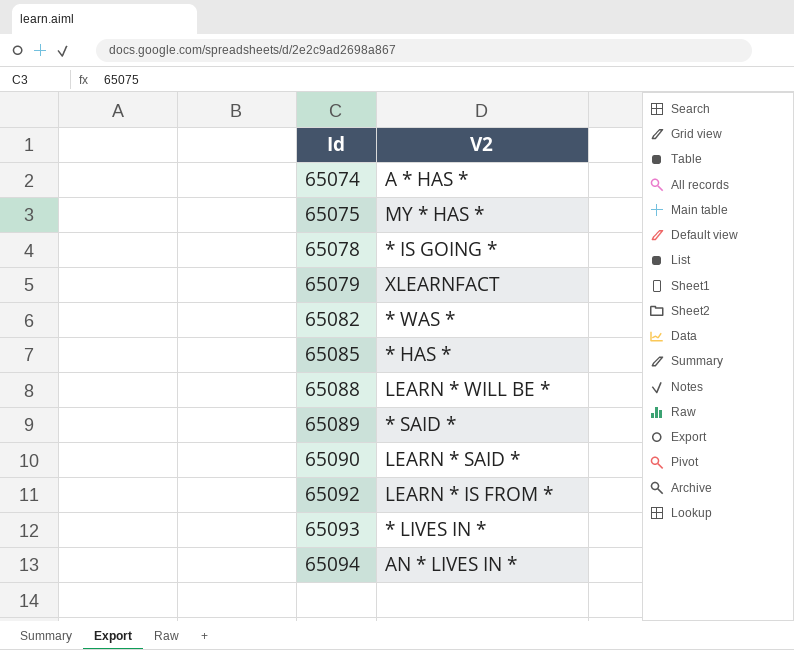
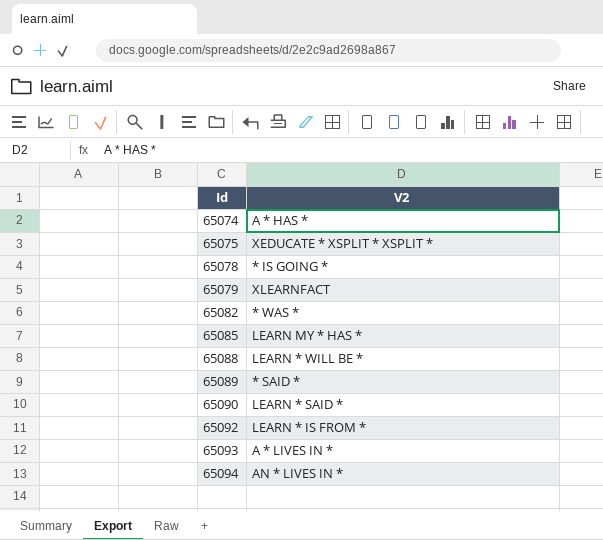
65075 | V2: MY * HAS * -> XEDUCATE * XSPLIT * XSPLIT *
65085 | V2: * HAS * -> LEARN MY * HAS *
65093 | V2: * LIVES IN * -> A * LIVES IN *

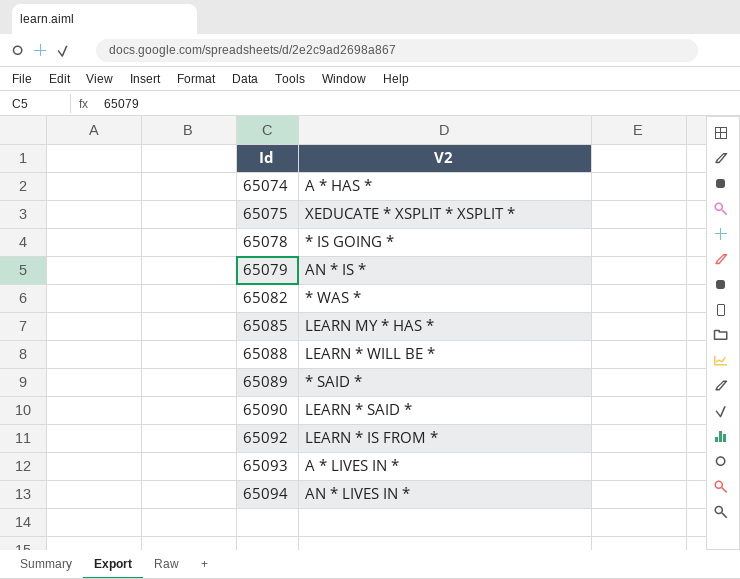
65079 | V2: XLEARNFACT -> AN * IS *

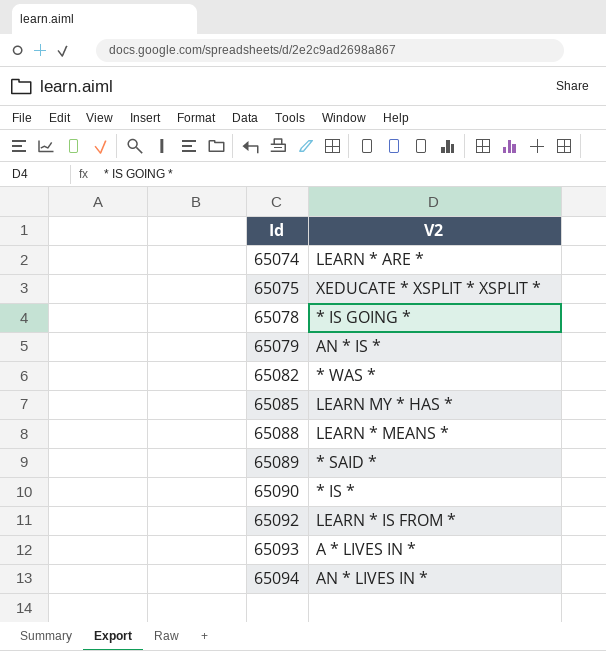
65074 | V2: A * HAS * -> LEARN * ARE *
65088 | V2: LEARN * WILL BE * -> LEARN * MEANS *
65090 | V2: LEARN * SAID * -> * IS *

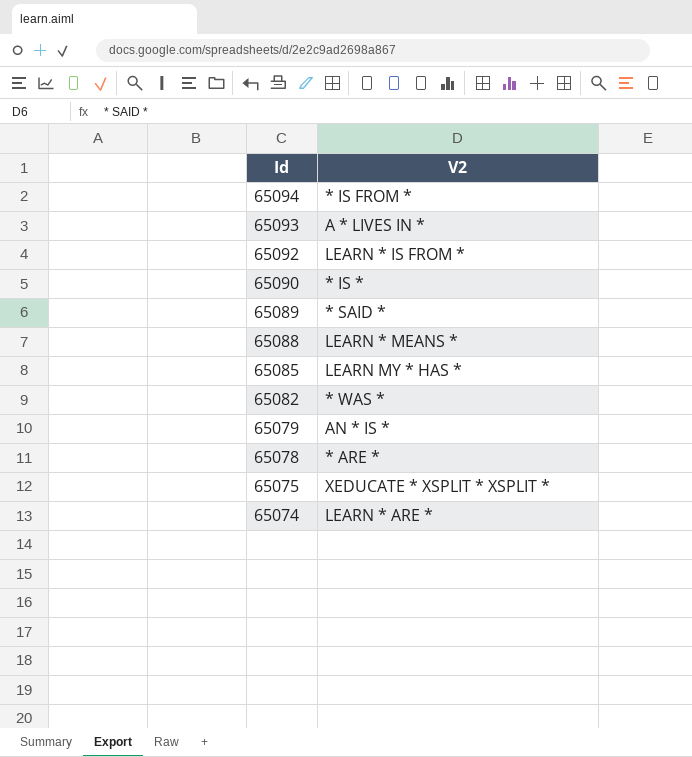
row order: Id ascending -> Id descending
65094 | V2: AN * LIVES IN * -> * IS FROM *
65078 | V2: * IS GOING * -> * ARE *

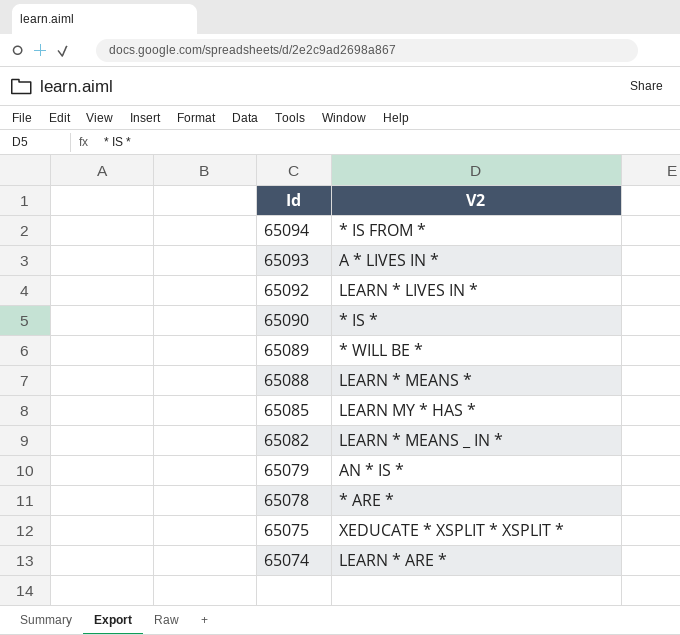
65092 | V2: LEARN * IS FROM * -> LEARN * LIVES IN *
65089 | V2: * SAID * -> * WILL BE *
65082 | V2: * WAS * -> LEARN * MEANS _ IN *

